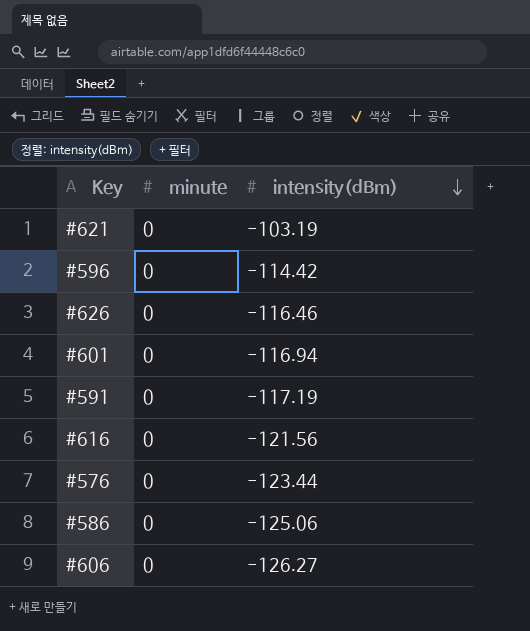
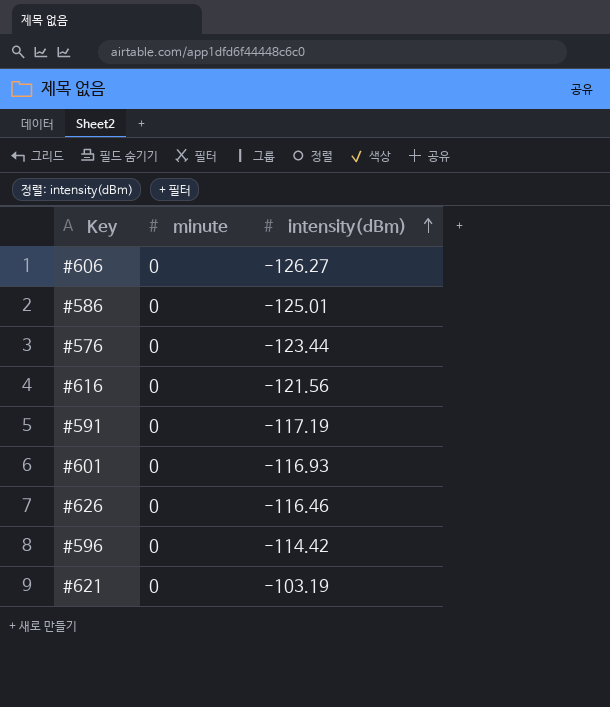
row order: intensity(dBm) descending -> intensity(dBm) ascending
#586 | intensity(dBm): -125.06 -> -125.01
#601 | intensity(dBm): -116.94 -> -116.93

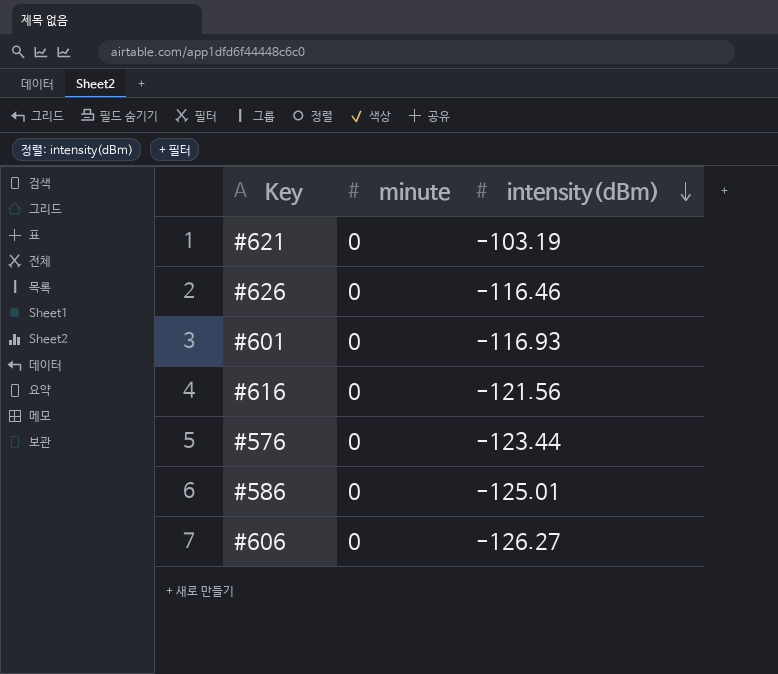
row order: intensity(dBm) ascending -> intensity(dBm) descending
row #591: 0 | -117.19 -> none
row #596: 0 | -114.42 -> none

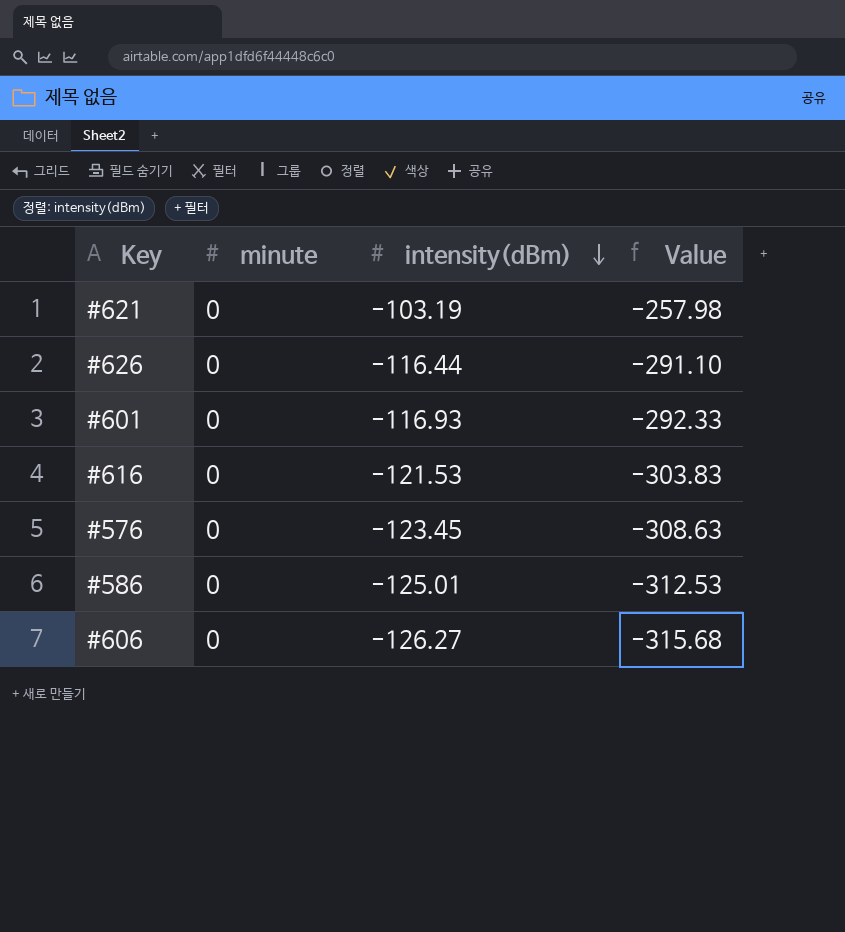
column Value | formula: none -> [intensity(dBm)] * 2.5
#626 | intensity(dBm): -116.46 -> -116.44
#616 | intensity(dBm): -121.56 -> -121.53
#576 | intensity(dBm): -123.44 -> -123.45

